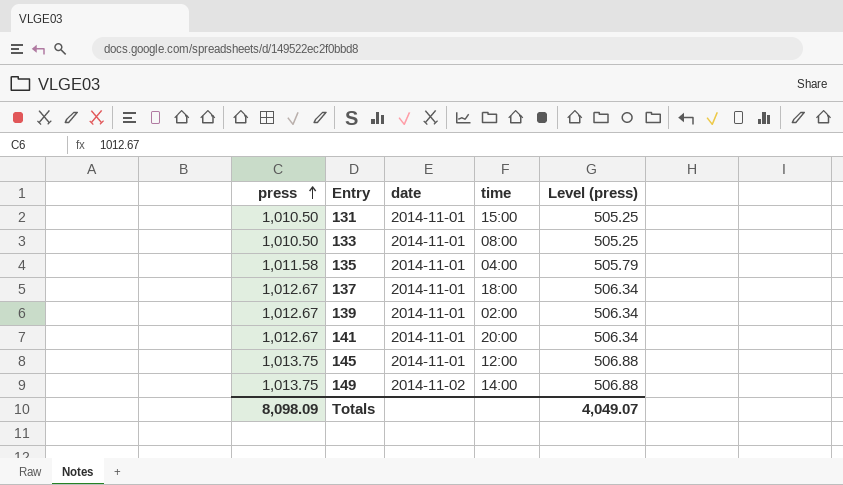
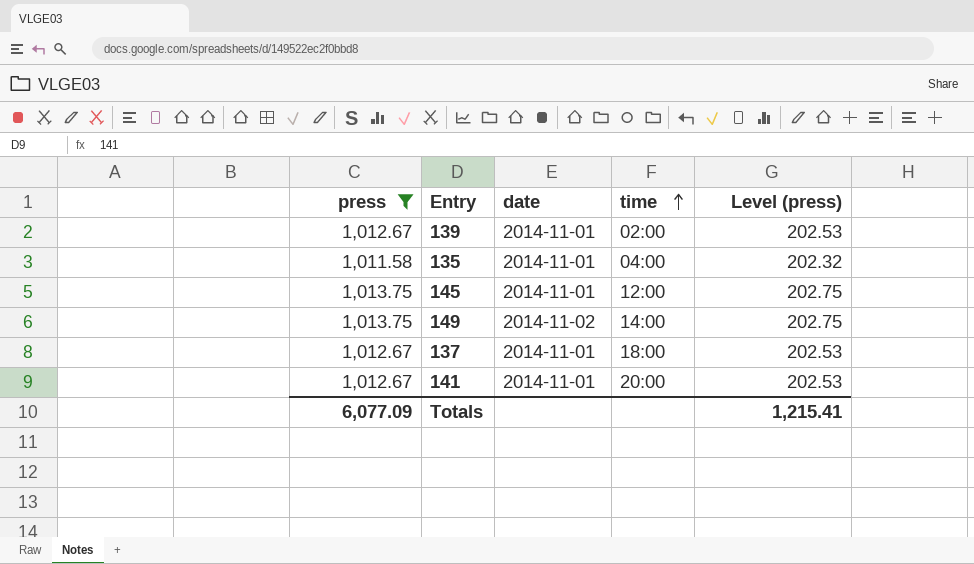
filter: none -> press != 1,010.50
row order: press ascending -> time ascending
column Level (press) | formula: [press] * 0.5 -> [press] * 0.2
Totals | press: 8,098.09 -> 6,077.09
Totals | Level (press): 4,049.07 -> 1,215.41

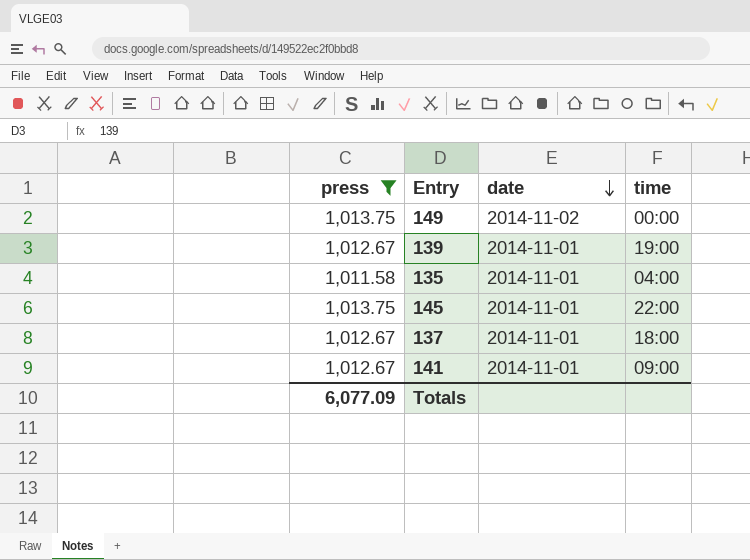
row order: time ascending -> date descending
column Level (press) | formula: [press] * 0.2 -> none
149 | time: 14:00 -> 00:00
139 | time: 02:00 -> 19:00
145 | time: 12:00 -> 22:00
141 | time: 20:00 -> 09:00

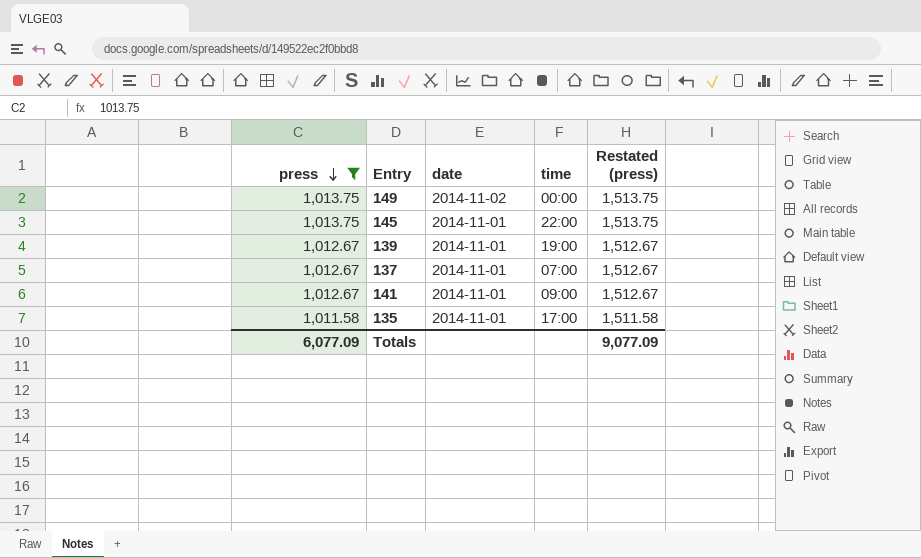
row order: date descending -> press descending
column Restated (press) | formula: none -> [press] + 500
137 | time: 18:00 -> 07:00
135 | time: 04:00 -> 17:00

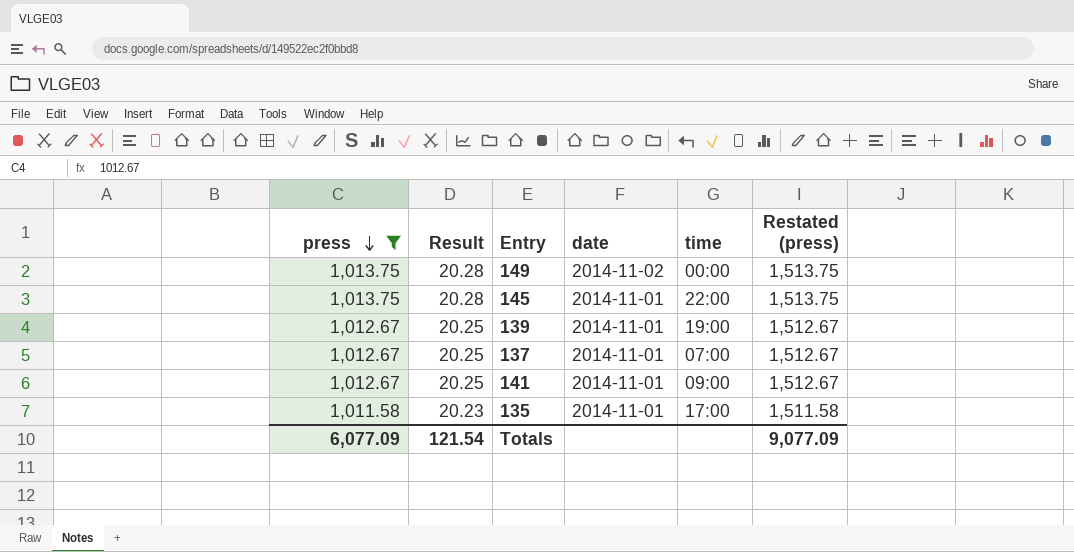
column Result | formula: none -> [press] * 0.02

